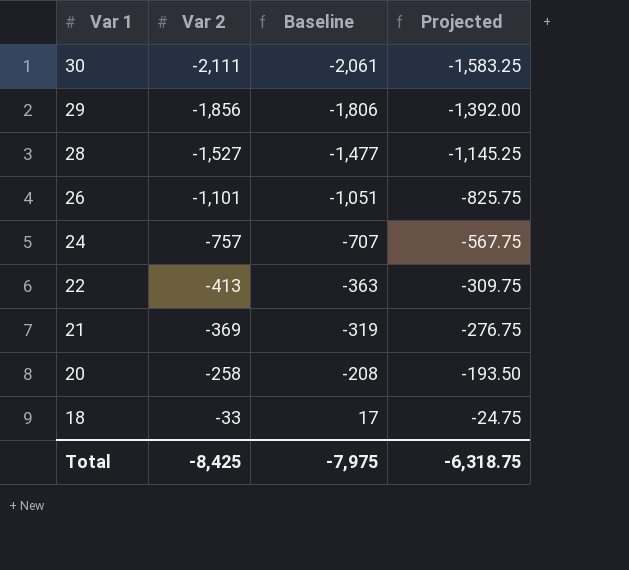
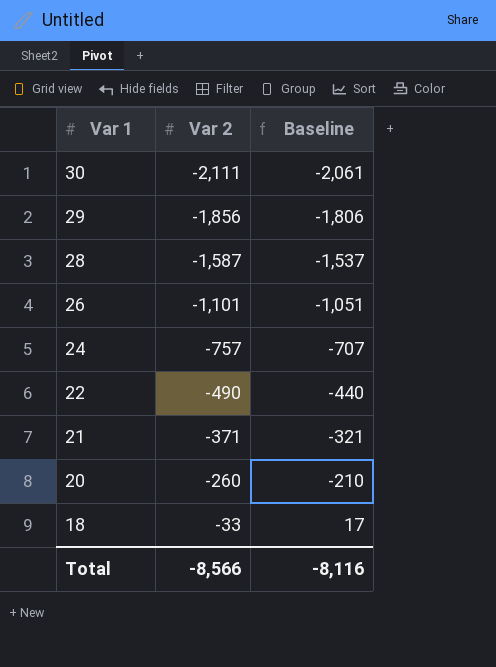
column Projected | formula: [Var 2] * 0.75 -> none
28 | Var 2: -1,527 -> -1,587
28 | Baseline: -1,477 -> -1,537
22 | Var 2: -413 -> -490
22 | Baseline: -363 -> -440
21 | Var 2: -369 -> -371
21 | Baseline: -319 -> -321
20 | Var 2: -258 -> -260
20 | Baseline: -208 -> -210
Total | Var 2: -8,425 -> -8,566
Total | Baseline: -7,975 -> -8,116

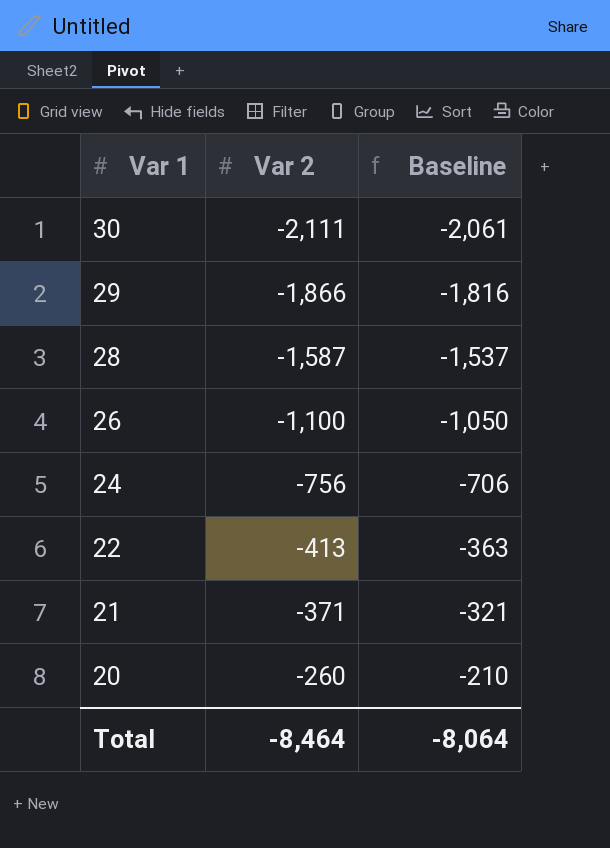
row 18: -33 | 17 -> none
29 | Var 2: -1,856 -> -1,866
29 | Baseline: -1,806 -> -1,816
26 | Var 2: -1,101 -> -1,100
26 | Baseline: -1,051 -> -1,050
24 | Var 2: -757 -> -756
24 | Baseline: -707 -> -706
22 | Var 2: -490 -> -413
22 | Baseline: -440 -> -363
Total | Var 2: -8,566 -> -8,464
Total | Baseline: -8,116 -> -8,064

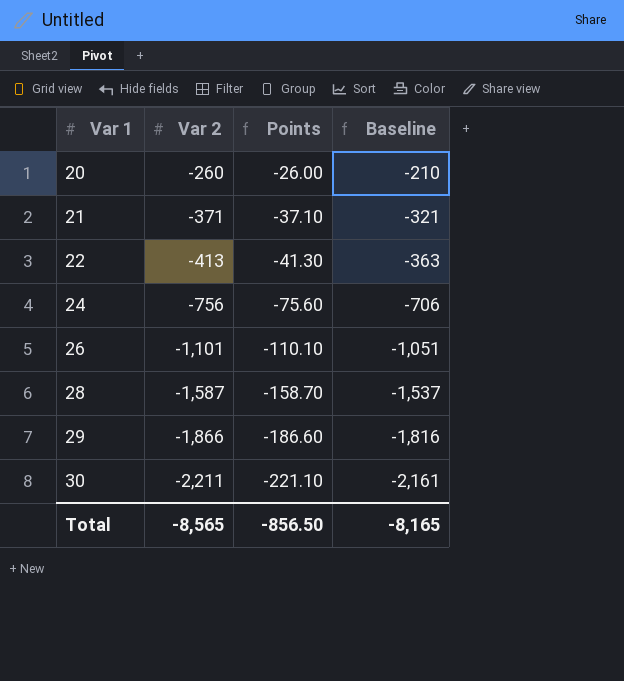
row order: Var 1 descending -> Var 1 ascending
column Points | formula: none -> [Var 2] * 0.1
26 | Var 2: -1,100 -> -1,101
26 | Baseline: -1,050 -> -1,051
30 | Var 2: -2,111 -> -2,211
30 | Baseline: -2,061 -> -2,161
Total | Var 2: -8,464 -> -8,565
Total | Baseline: -8,064 -> -8,165

